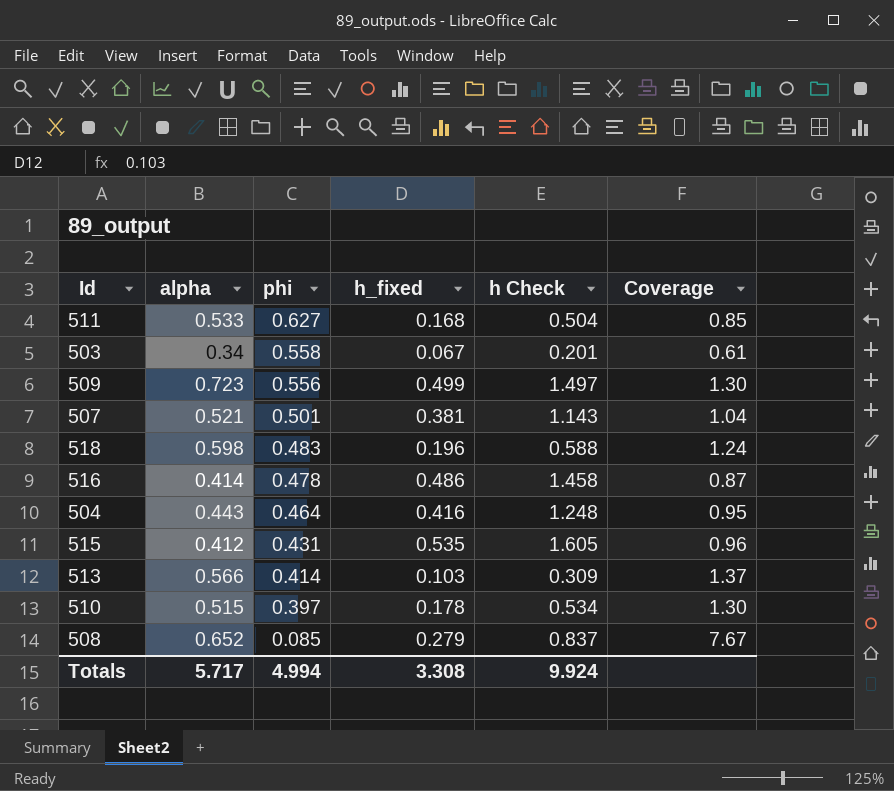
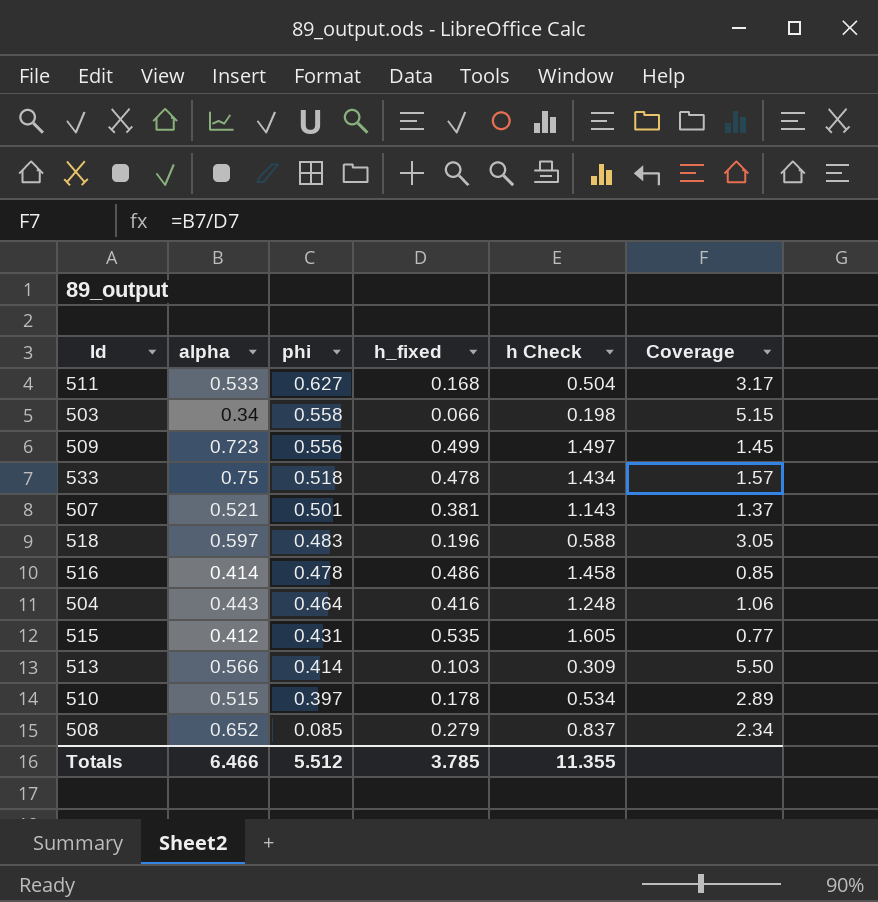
column Coverage | formula: [alpha] / [phi] -> [alpha] / [h_fixed]
503 | h_fixed: 0.067 -> 0.066
503 | h Check: 0.201 -> 0.198
row 533: none -> 0.75 | 0.518 | 0.478 | 1.434 | 1.57
518 | alpha: 0.598 -> 0.597
Totals | alpha: 5.717 -> 6.466
Totals | phi: 4.994 -> 5.512
Totals | h_fixed: 3.308 -> 3.785
Totals | h Check: 9.924 -> 11.355

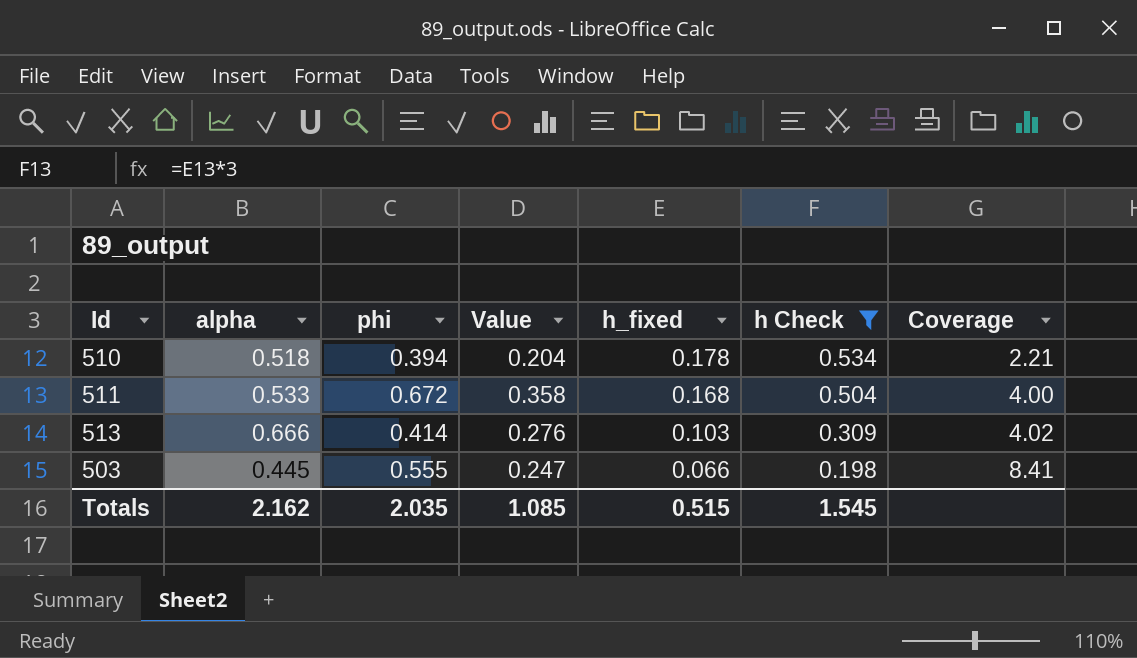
filter: none -> h Check <= 0.534
row order: phi descending -> h_fixed descending
column Value | formula: none -> [alpha] * [phi]
column Coverage | formula: [alpha] / [h_fixed] -> [phi] / [h_fixed]
510 | alpha: 0.515 -> 0.518
510 | phi: 0.397 -> 0.394
511 | phi: 0.627 -> 0.672
513 | alpha: 0.566 -> 0.666
503 | alpha: 0.34 -> 0.445
503 | phi: 0.558 -> 0.555
Totals | alpha: 6.466 -> 2.162
Totals | phi: 5.512 -> 2.035
Totals | h_fixed: 3.785 -> 0.515
Totals | h Check: 11.355 -> 1.545

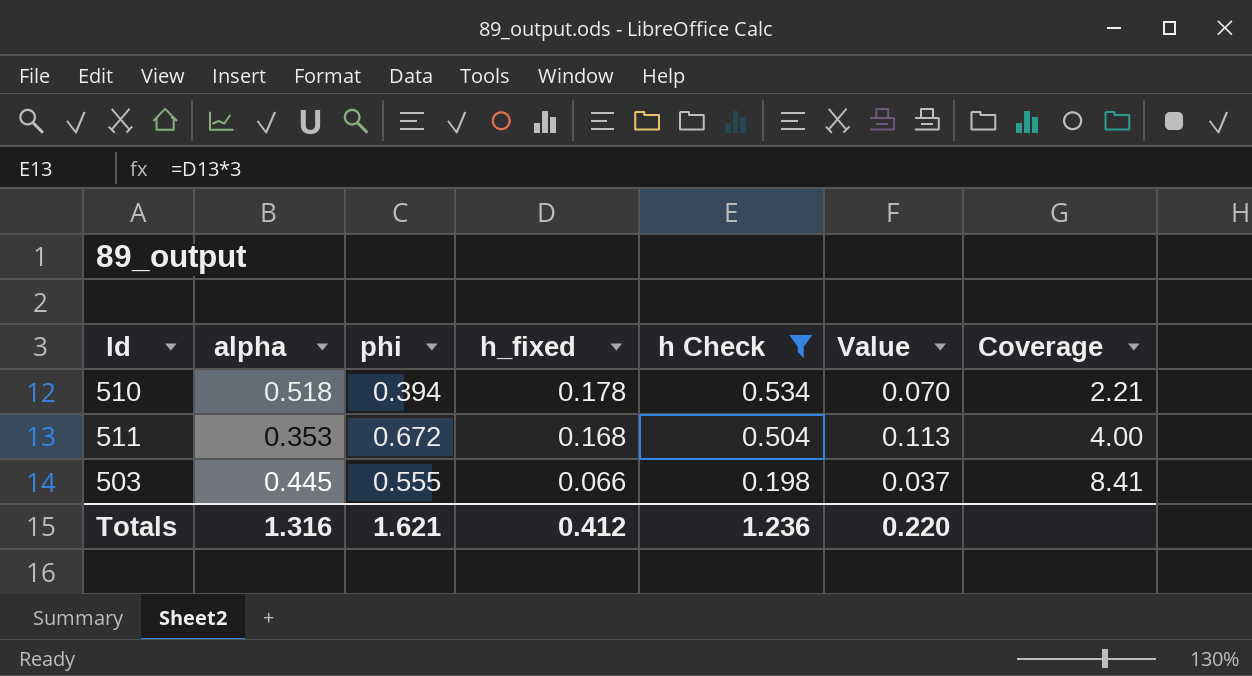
column Value | formula: [alpha] * [phi] -> [phi] * [h_fixed]
column Value | position: 4 -> 6
row 513: 0.666 | 0.414 | 0.276 | 0.103 | 0.309 | 4.02 -> none
511 | alpha: 0.533 -> 0.353
Totals | alpha: 2.162 -> 1.316
Totals | phi: 2.035 -> 1.621
Totals | h_fixed: 0.515 -> 0.412
Totals | h Check: 1.545 -> 1.236
Totals | Value: 1.085 -> 0.220

